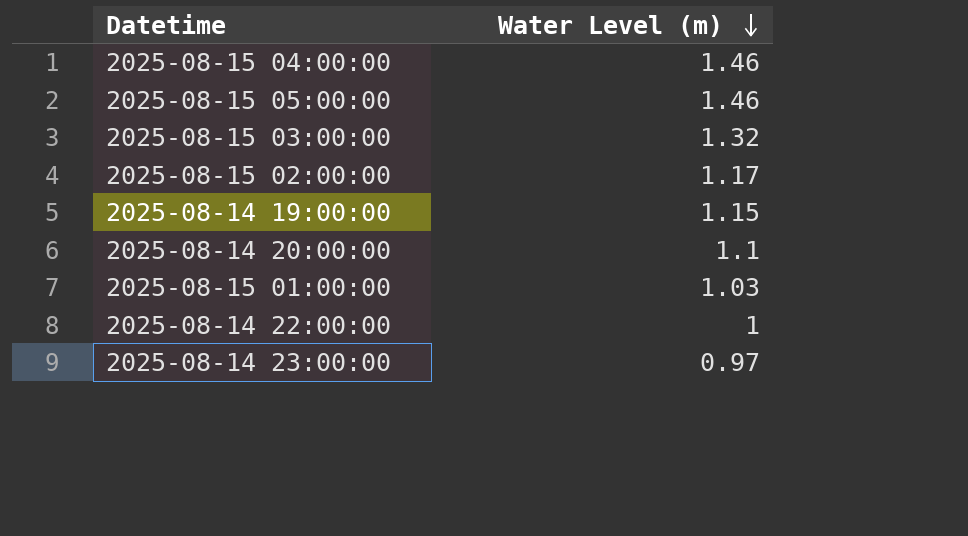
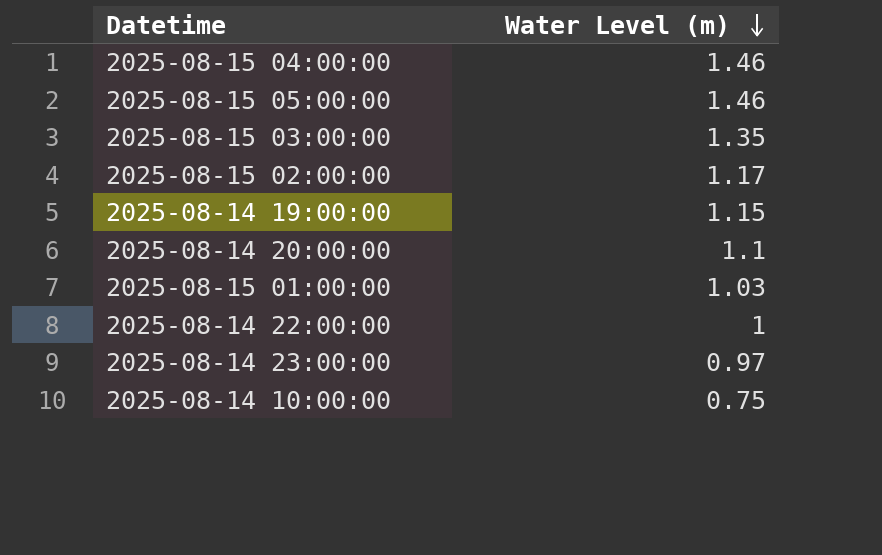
2025-08-15 03:00:00 | Water Level (m): 1.32 -> 1.35
row 2025-08-14 10:00:00: none -> 0.75

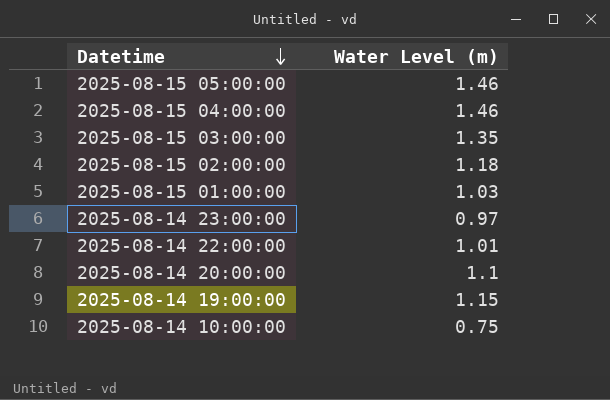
row order: Water Level (m) descending -> Datetime descending
2025-08-15 02:00:00 | Water Level (m): 1.17 -> 1.18
2025-08-14 22:00:00 | Water Level (m): 1 -> 1.01

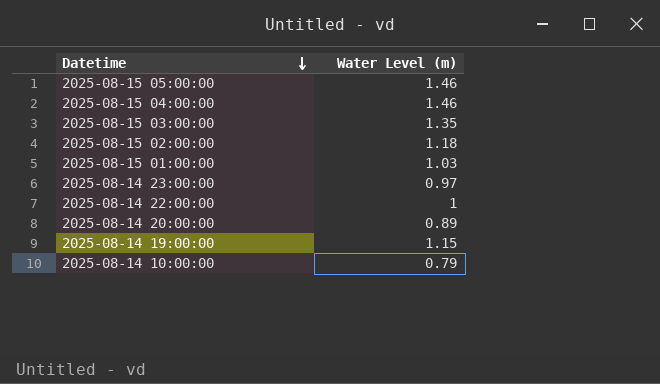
2025-08-14 22:00:00 | Water Level (m): 1.01 -> 1
2025-08-14 20:00:00 | Water Level (m): 1.1 -> 0.89
2025-08-14 10:00:00 | Water Level (m): 0.75 -> 0.79

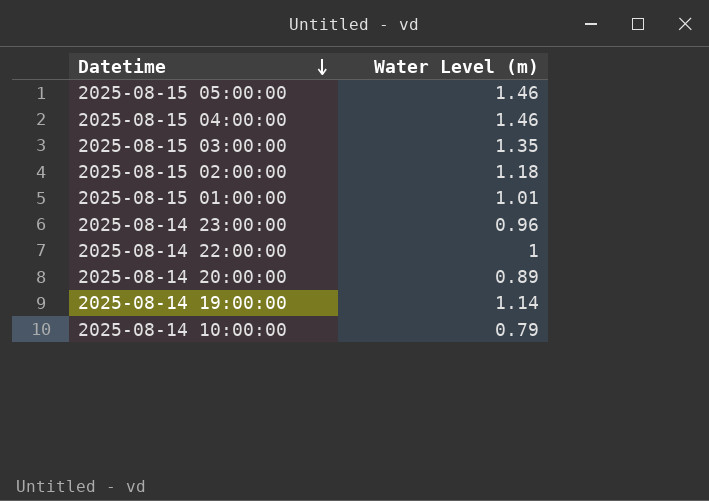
2025-08-15 01:00:00 | Water Level (m): 1.03 -> 1.01
2025-08-14 23:00:00 | Water Level (m): 0.97 -> 0.96
2025-08-14 19:00:00 | Water Level (m): 1.15 -> 1.14

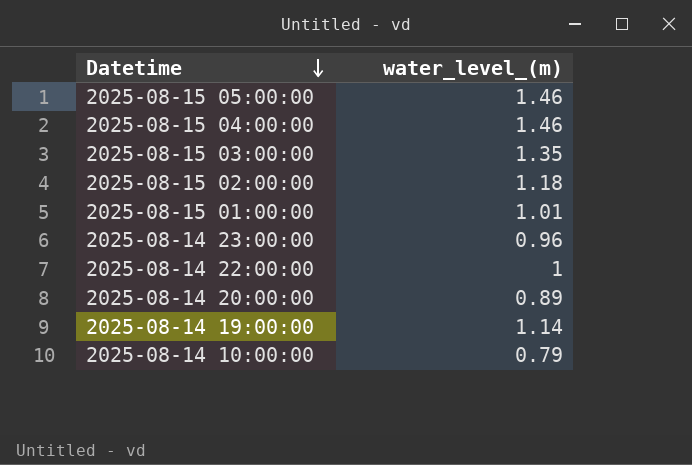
column name: Water Level (m) -> water_level_(m)

